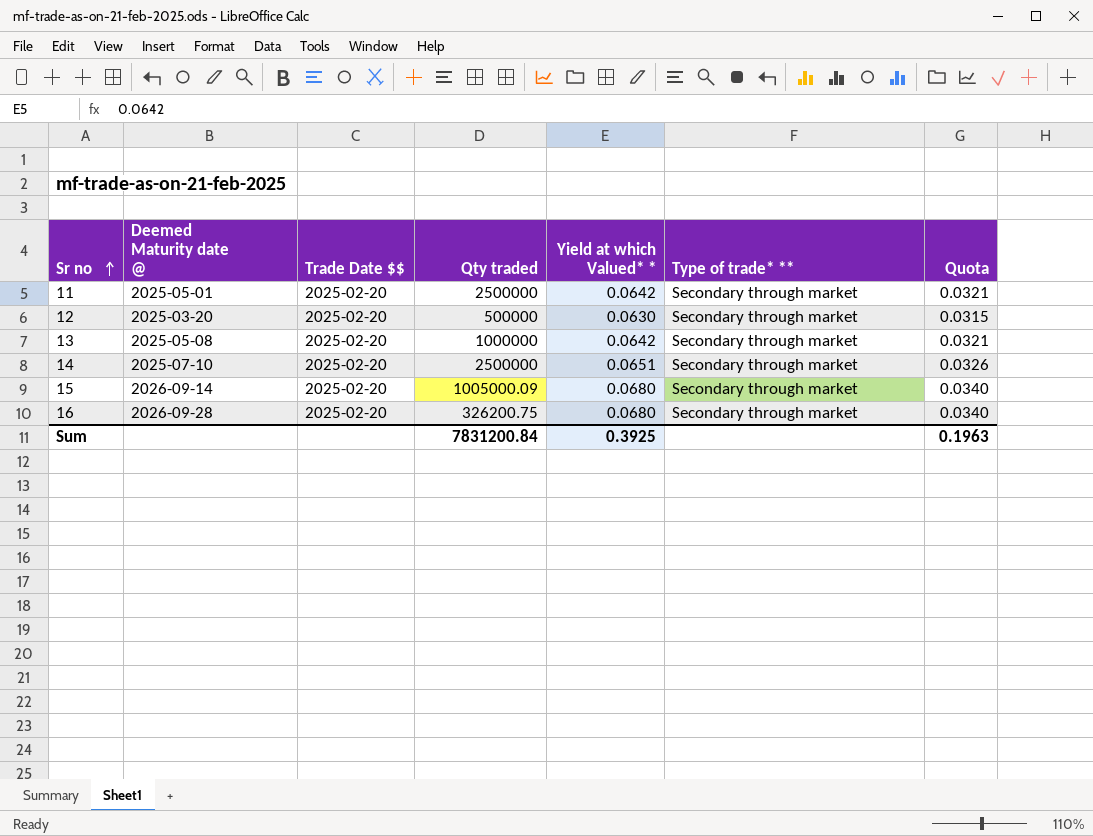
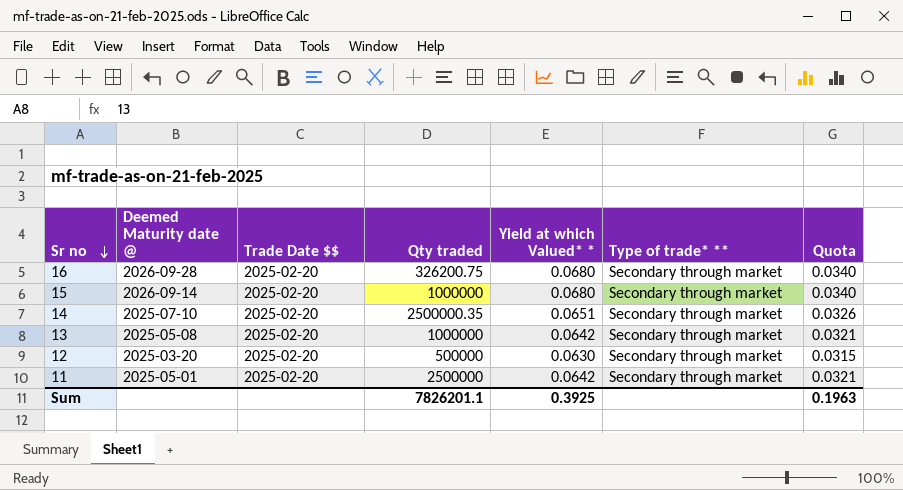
row order: Sr no ascending -> Sr no descending
15 | Qty traded: 1005000.09 -> 1000000
14 | Qty traded: 2500000 -> 2500000.35
Sum | Qty traded: 7831200.84 -> 7826201.1

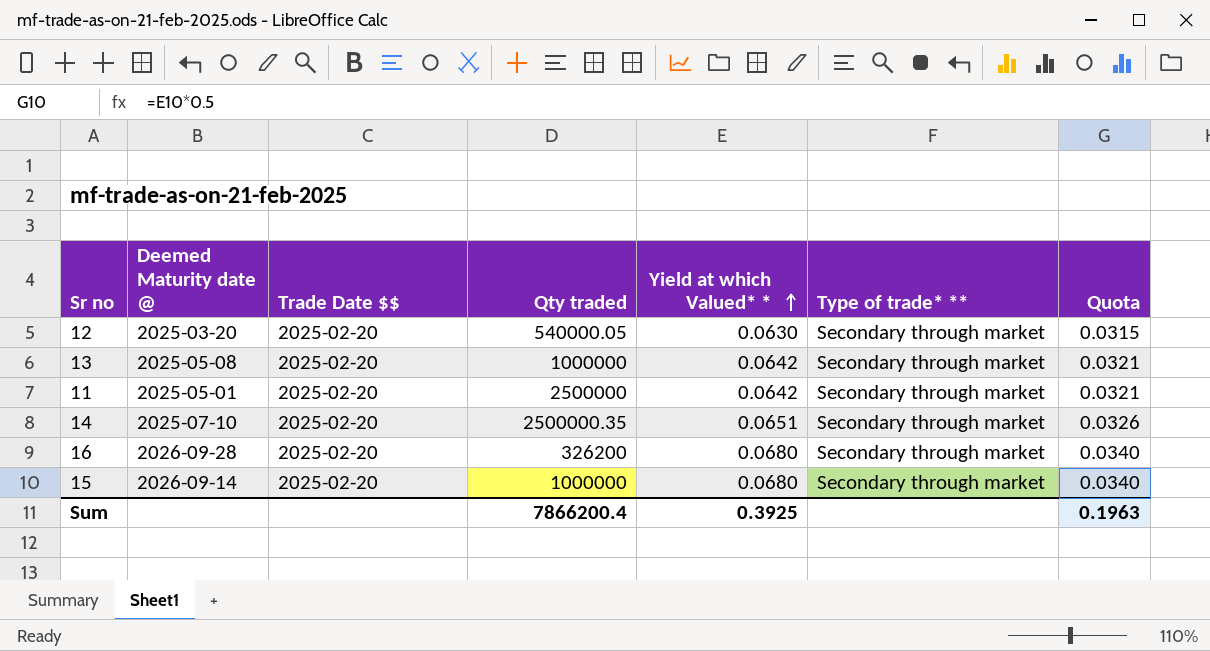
row order: Sr no descending -> Yield at which Valued* * ascending
12 | Qty traded: 500000 -> 540000.05
16 | Qty traded: 326200.75 -> 326200
Sum | Qty traded: 7826201.1 -> 7866200.4

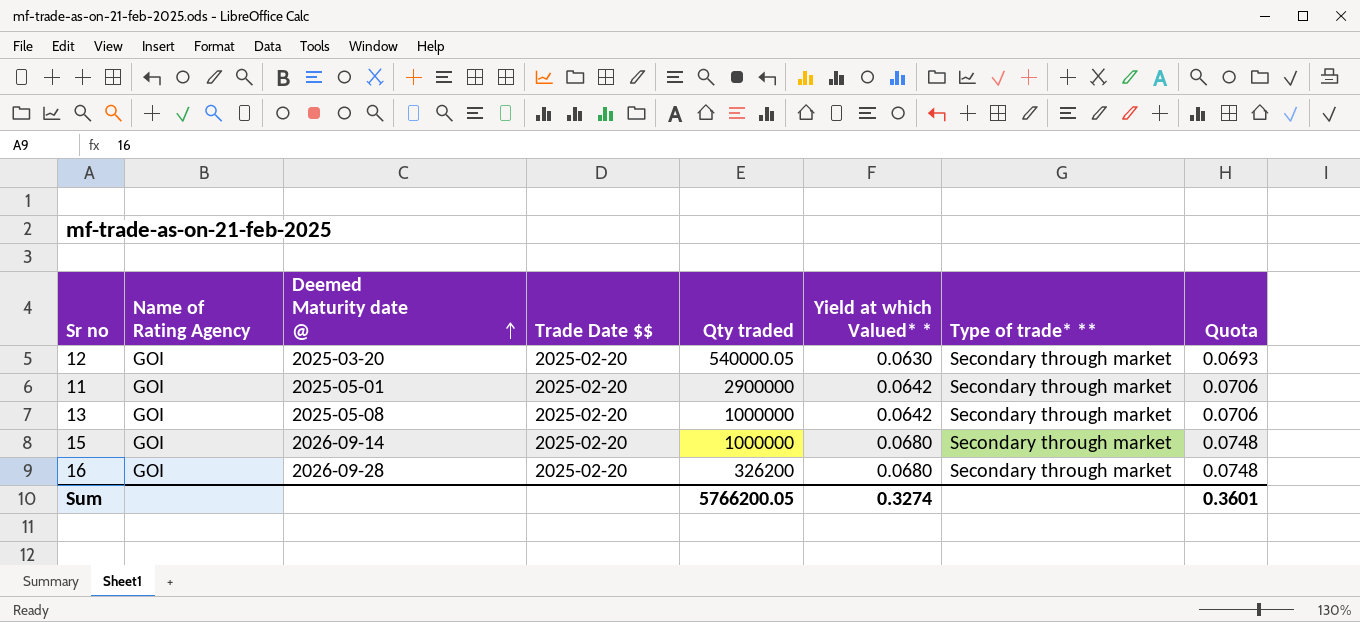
row order: Yield at which Valued* * ascending -> Deemed Maturity date @ ascending
column Name of Rating Agency | position: none -> 2
column Quota | formula: [Yield at which Valued* *] * 0.5 -> [Yield at which Valued* *] * 1.1
row 14: 2025-07-10 | 2025-02-20 | 2500000.35 | 0.0651 | Secondary through market | 0.0326 -> none
11 | Qty traded: 2500000 -> 2900000
Sum | Qty traded: 7866200.4 -> 5766200.05
Sum | Yield at which Valued* *: 0.3925 -> 0.3274
Sum | Quota: 0.1963 -> 0.3601

